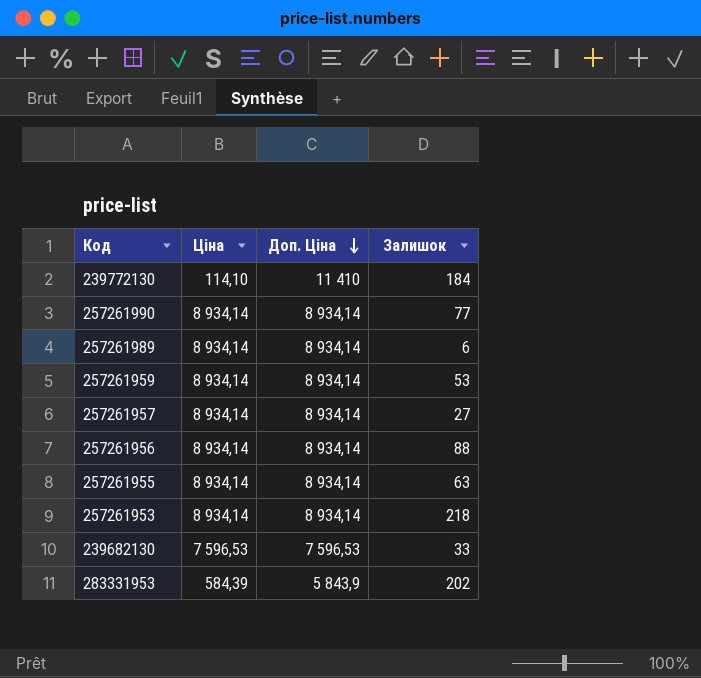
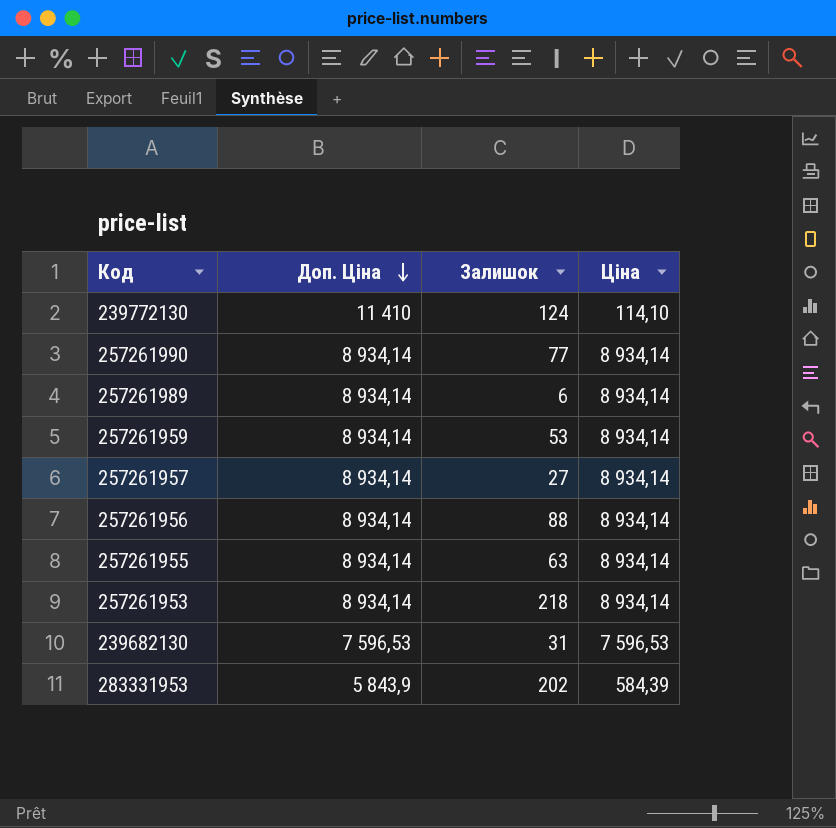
column Ціна | position: 2 -> 4
239772130 | Залишок: 184 -> 124
239682130 | Залишок: 33 -> 31

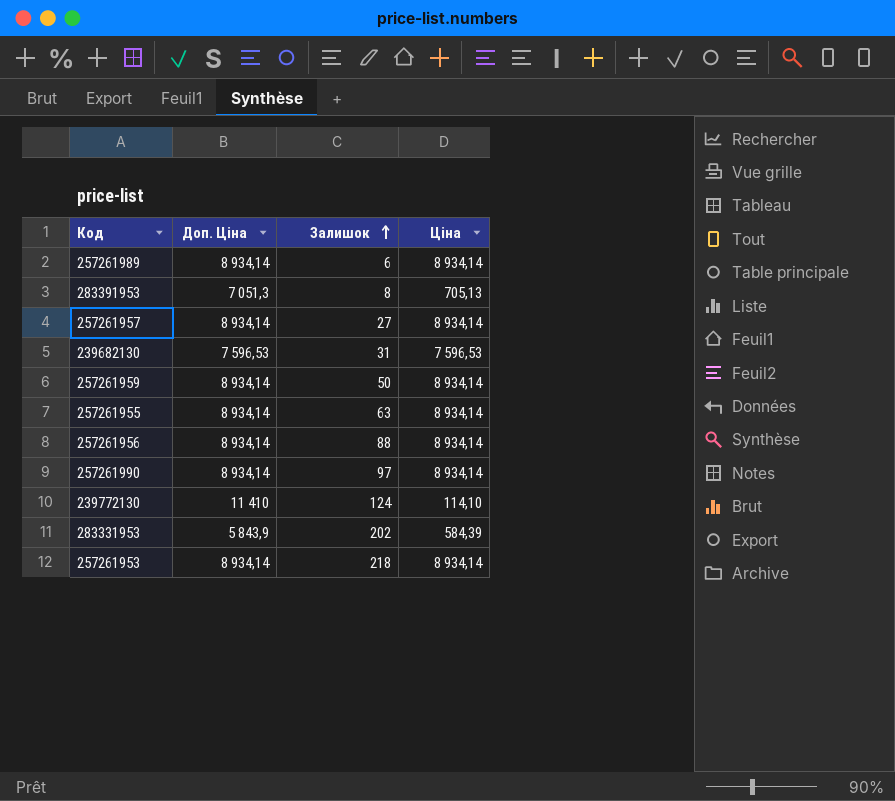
row order: Доп. Ціна descending -> Залишок ascending
row 283391953: none -> 7 051,3 | 8 | 705,13
257261959 | Залишок: 53 -> 50
257261990 | Залишок: 77 -> 97

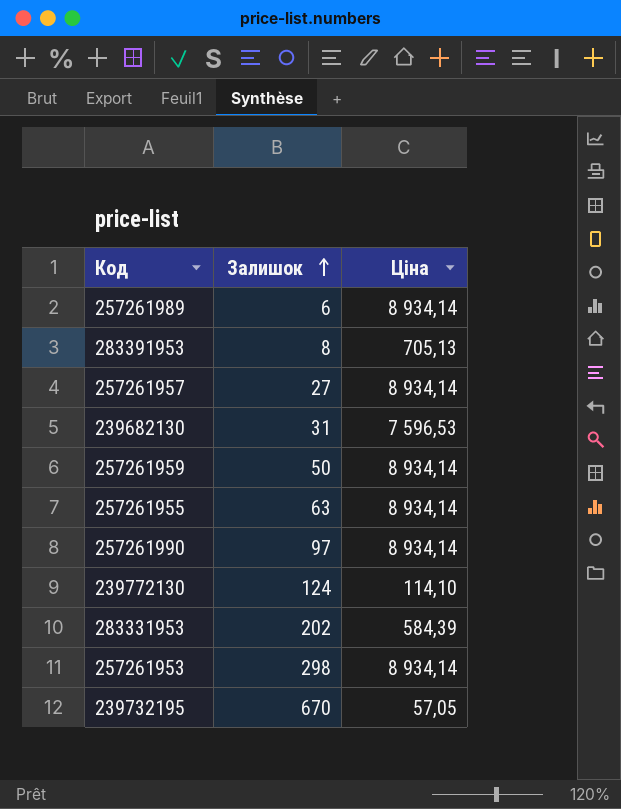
column Доп. Ціна | position: 2 -> none
row 257261956: 8 934,14 | 88 | 8 934,14 -> none
257261953 | Залишок: 218 -> 298
row 239732195: none -> 670 | 57,05

